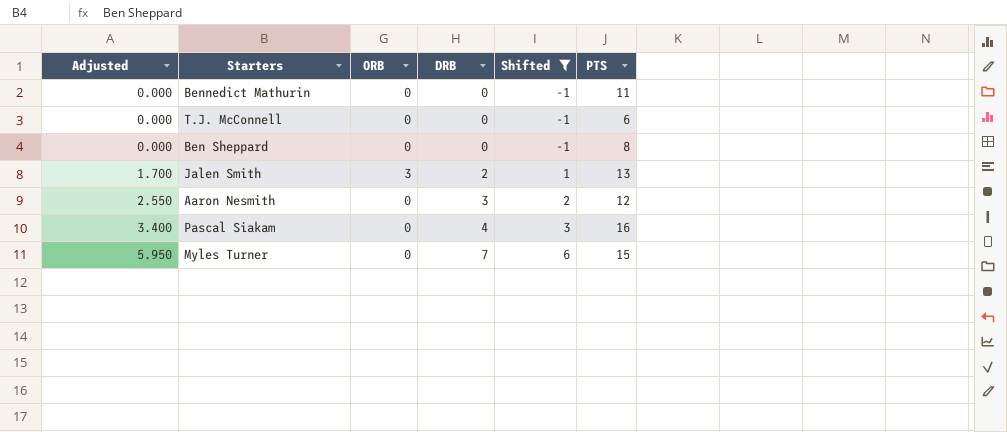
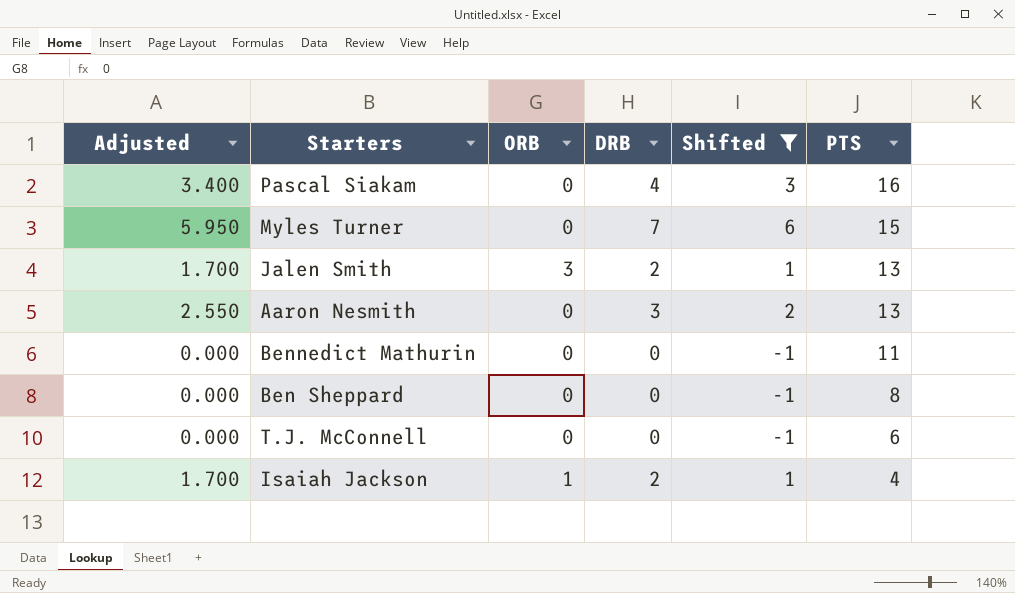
row order: Adjusted ascending -> PTS descending
Aaron Nesmith | PTS: 12 -> 13
row Isaiah Jackson: none -> 1.700 | 1 | 2 | 1 | 4

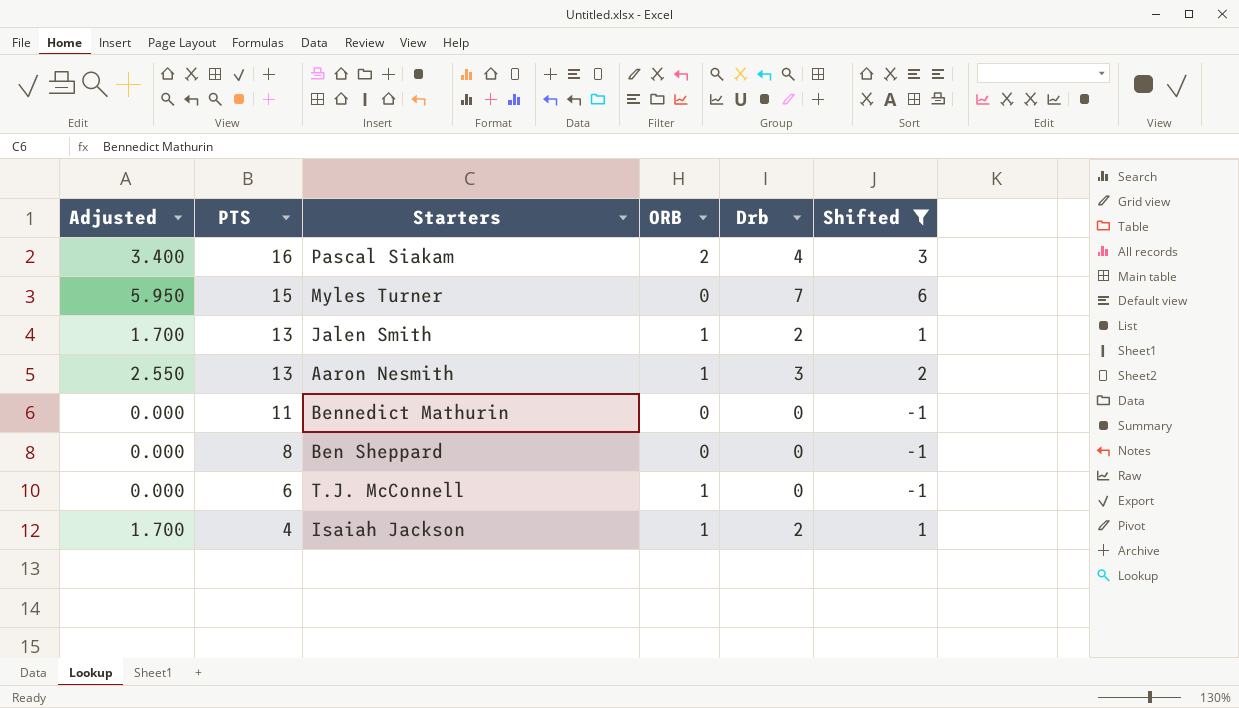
column PTS | position: 6 -> 2
column name: DRB -> Drb
Pascal Siakam | ORB: 0 -> 2
Jalen Smith | ORB: 3 -> 1
Aaron Nesmith | ORB: 0 -> 1
T.J. McConnell | ORB: 0 -> 1

